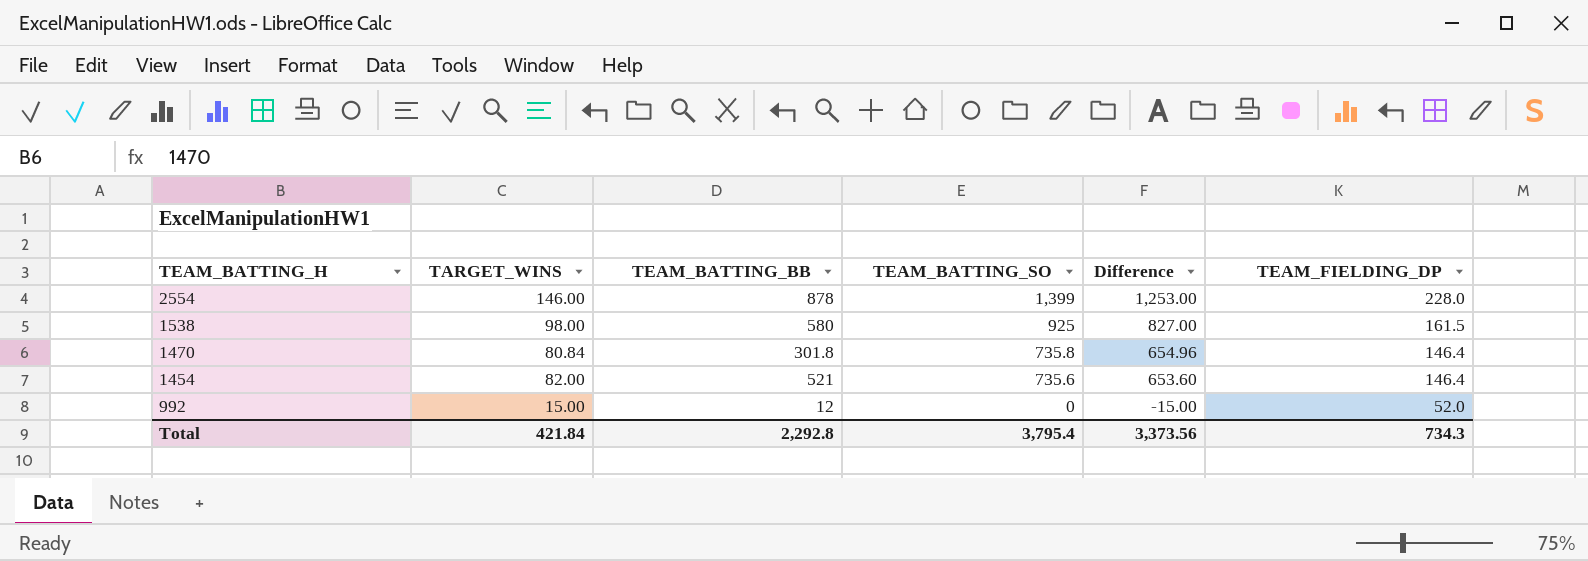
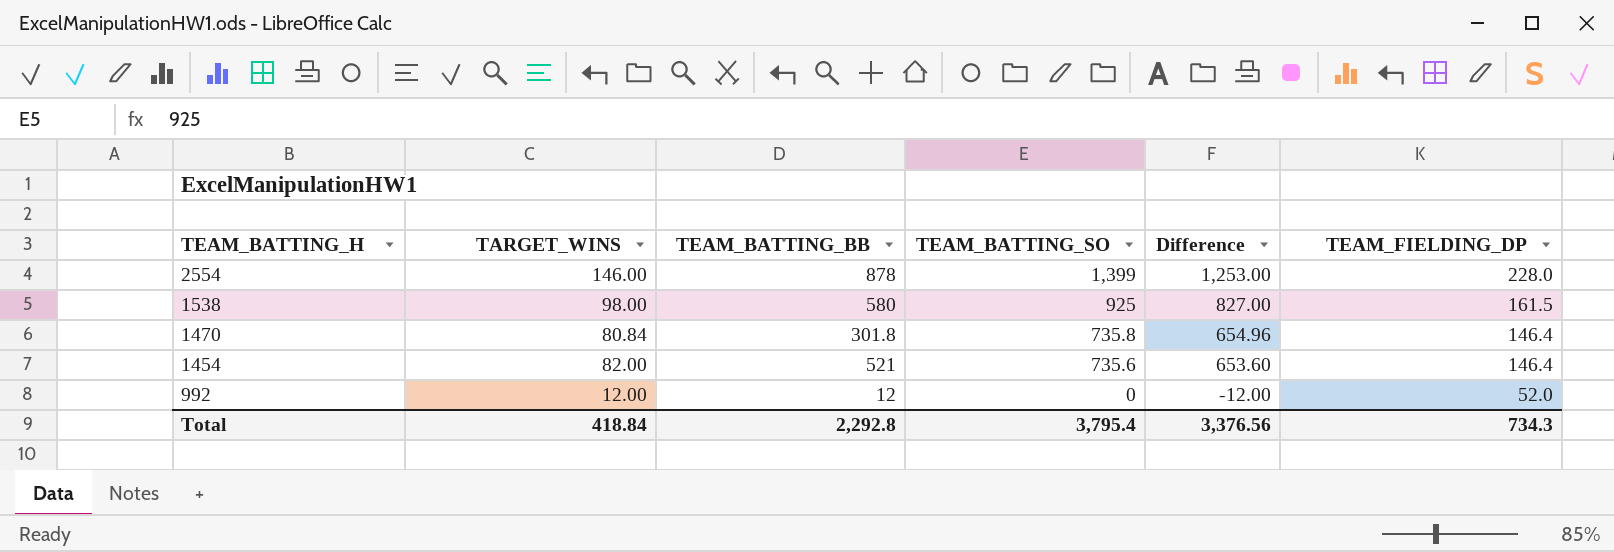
992 | TARGET_WINS: 15.00 -> 12.00
992 | Difference: -15.00 -> -12.00
Total | TARGET_WINS: 421.84 -> 418.84
Total | Difference: 3,373.56 -> 3,376.56

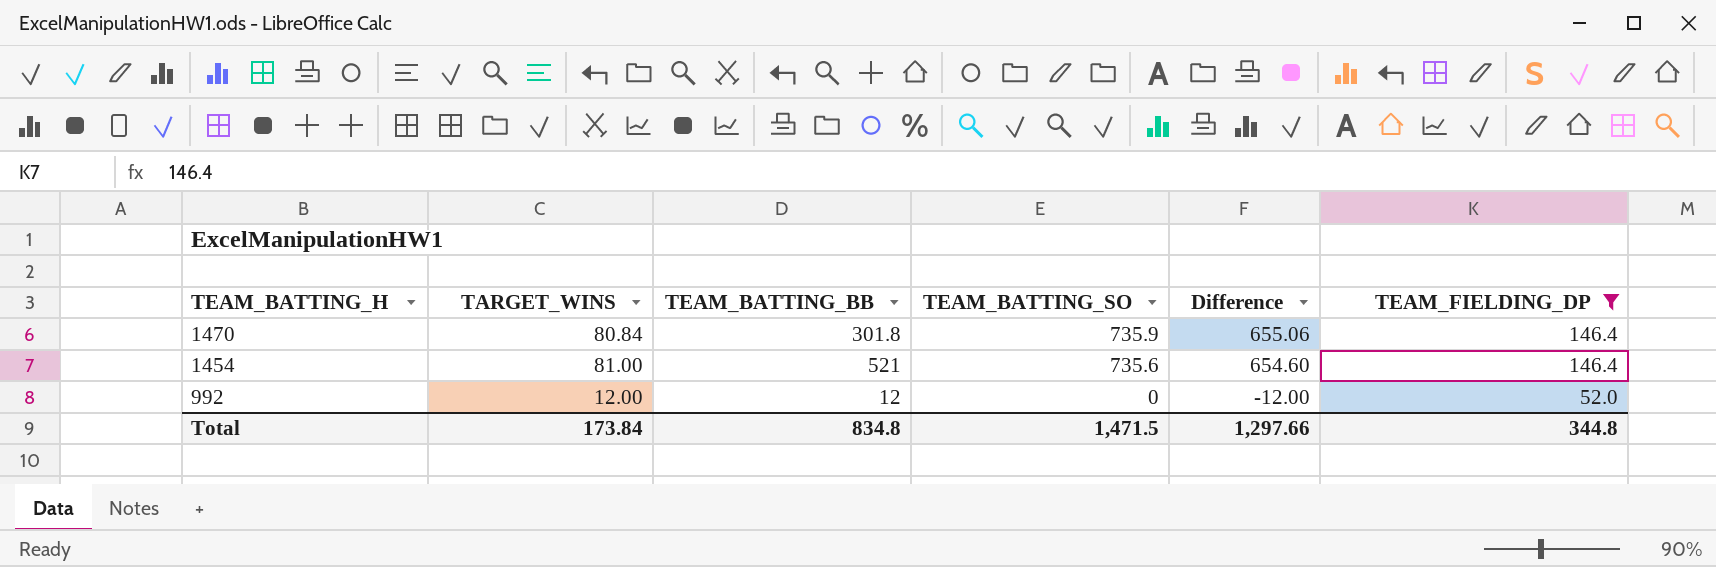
filter: none -> TEAM_FIELDING_DP <= 146.4
1470 | TEAM_BATTING_SO: 735.8 -> 735.9
1470 | Difference: 654.96 -> 655.06
1454 | TARGET_WINS: 82.00 -> 81.00
1454 | Difference: 653.60 -> 654.60
Total | TARGET_WINS: 418.84 -> 173.84
Total | TEAM_BATTING_BB: 2,292.8 -> 834.8
Total | TEAM_BATTING_SO: 3,795.4 -> 1,471.5
Total | Difference: 3,376.56 -> 1,297.66
Total | TEAM_FIELDING_DP: 734.3 -> 344.8

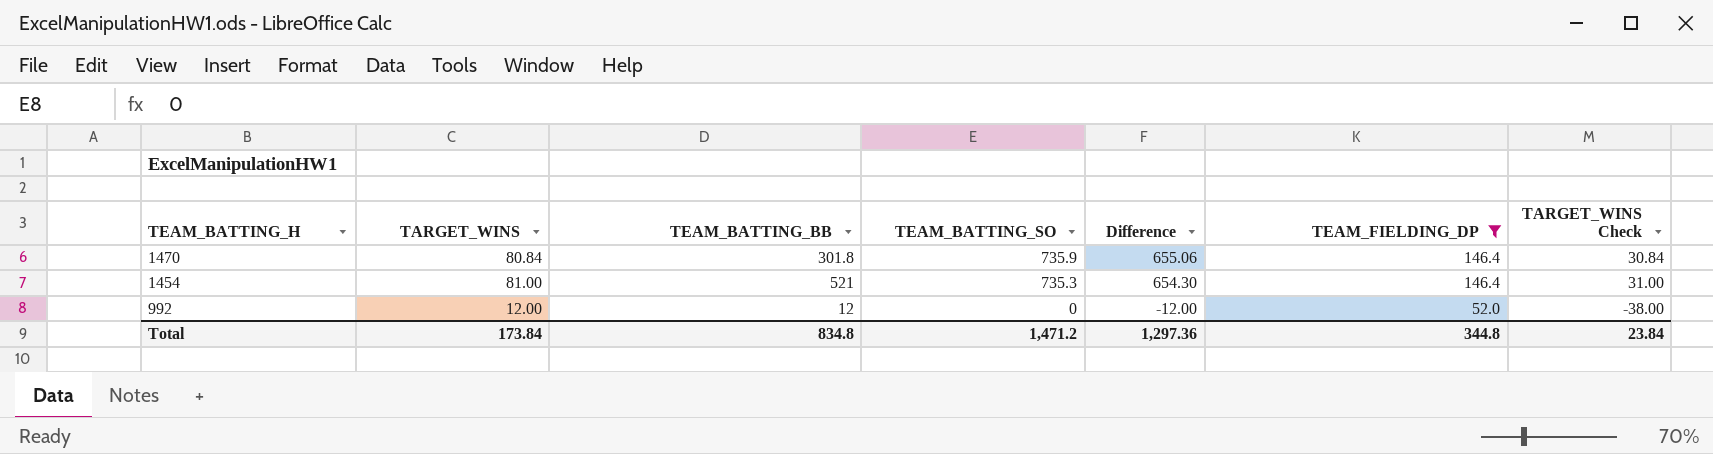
column TARGET_WINS Check | formula: none -> [TARGET_WINS] - 50
1454 | TEAM_BATTING_SO: 735.6 -> 735.3
1454 | Difference: 654.60 -> 654.30
Total | TEAM_BATTING_SO: 1,471.5 -> 1,471.2
Total | Difference: 1,297.66 -> 1,297.36

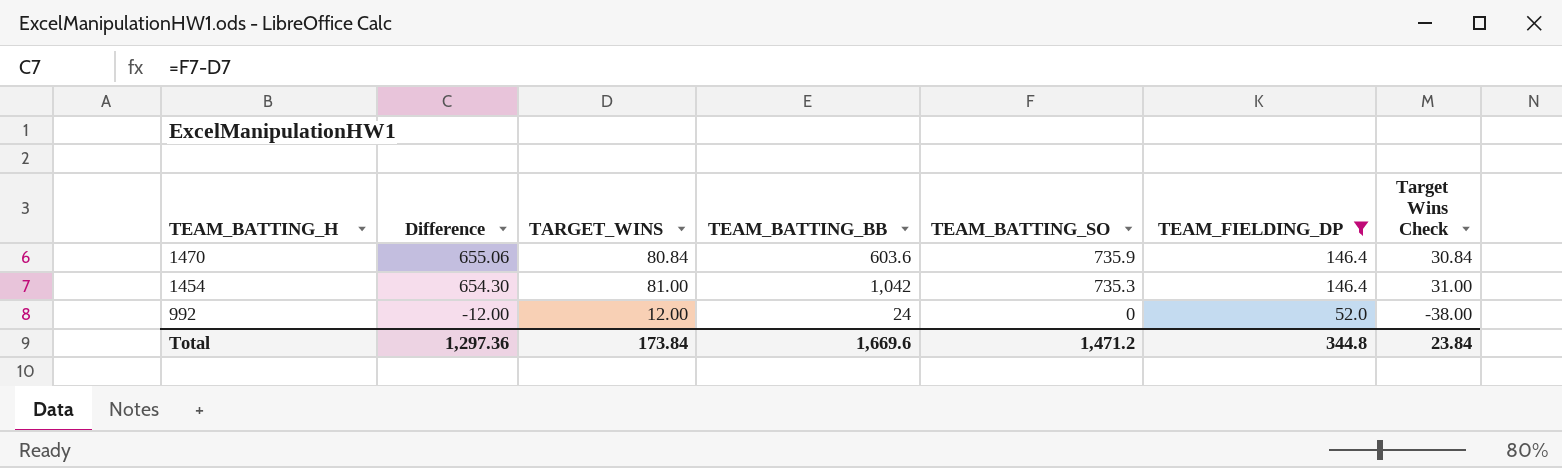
column Difference | position: 5 -> 2
column name: TARGET_WINS Check -> Target Wins Check
1470 | TEAM_BATTING_BB: 301.8 -> 603.6
1454 | TEAM_BATTING_BB: 521 -> 1,042
992 | TEAM_BATTING_BB: 12 -> 24
Total | TEAM_BATTING_BB: 834.8 -> 1,669.6

